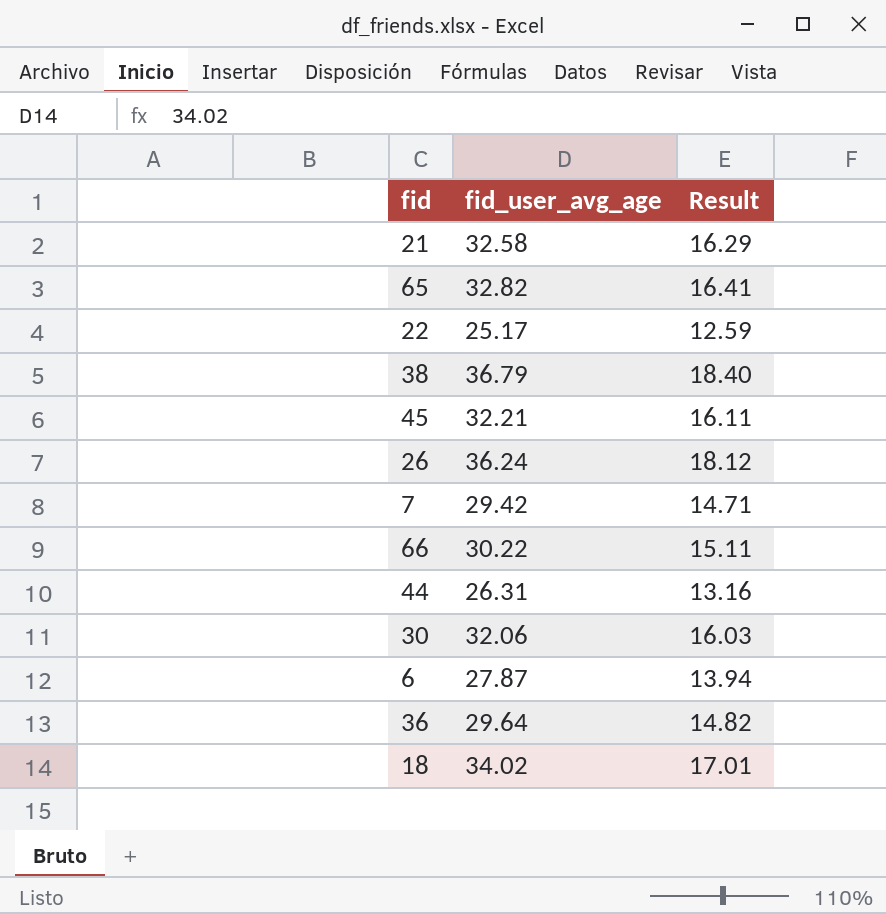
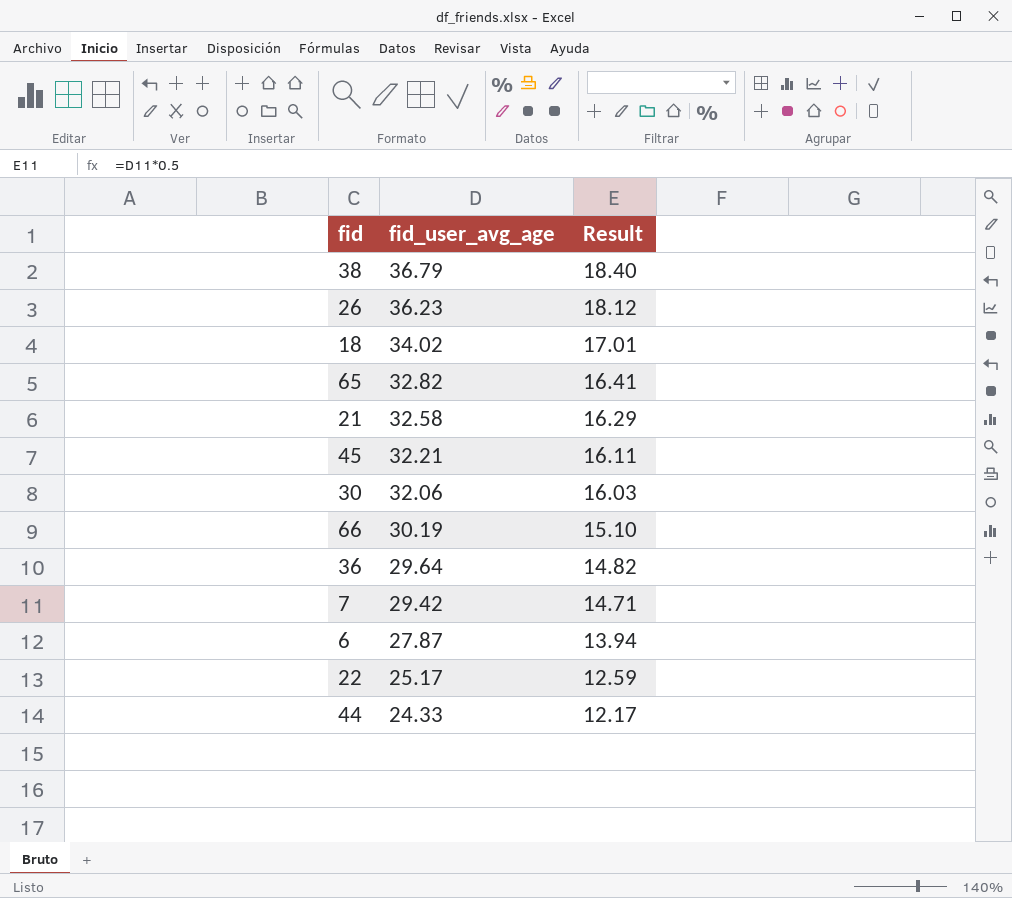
row order: none -> fid_user_avg_age descending
26 | fid_user_avg_age: 36.24 -> 36.23
66 | fid_user_avg_age: 30.22 -> 30.19
66 | Result: 15.11 -> 15.10
44 | fid_user_avg_age: 26.31 -> 24.33
44 | Result: 13.16 -> 12.17

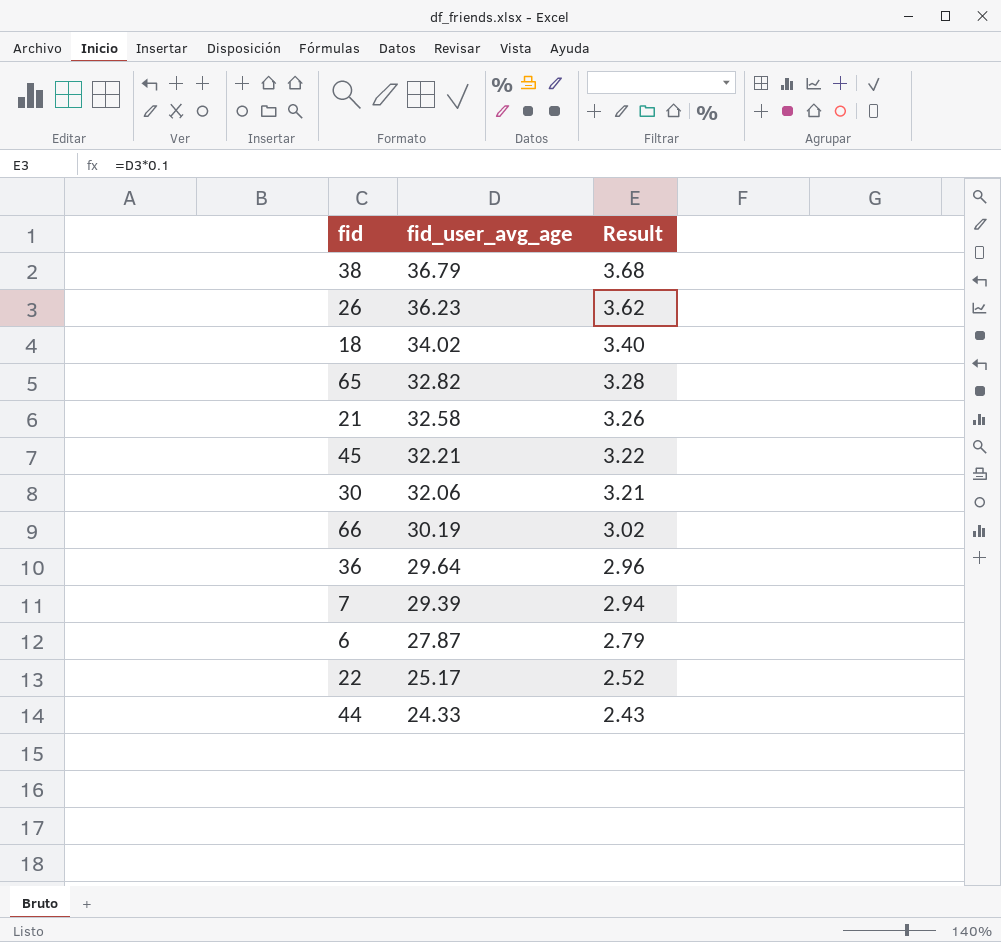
column Result | formula: [fid_user_avg_age] * 0.5 -> [fid_user_avg_age] * 0.1
7 | fid_user_avg_age: 29.42 -> 29.39

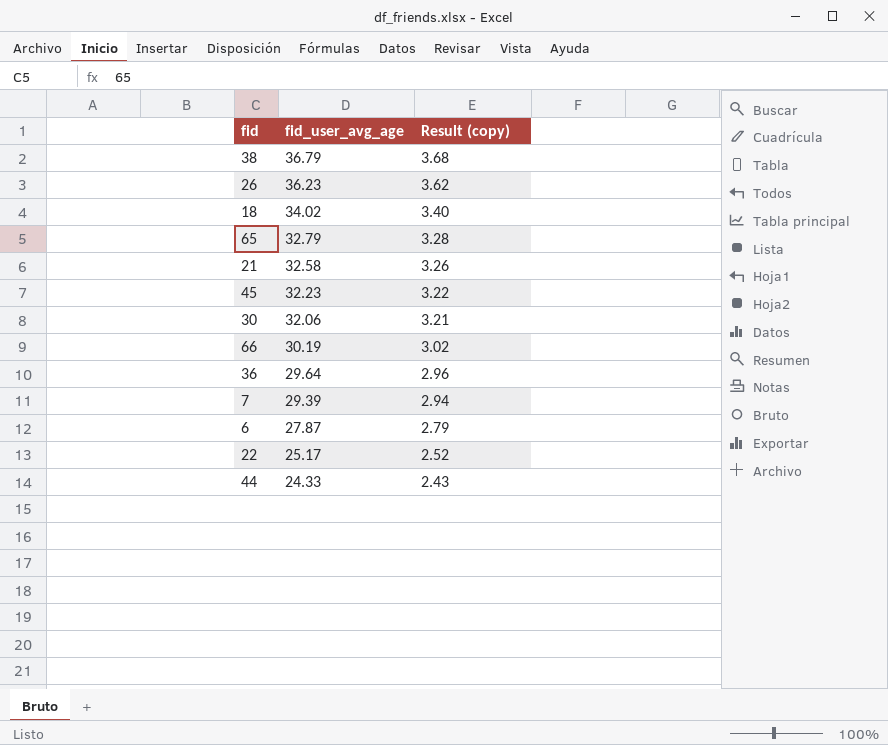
column name: Result -> Result (copy)
65 | fid_user_avg_age: 32.82 -> 32.79
45 | fid_user_avg_age: 32.21 -> 32.23

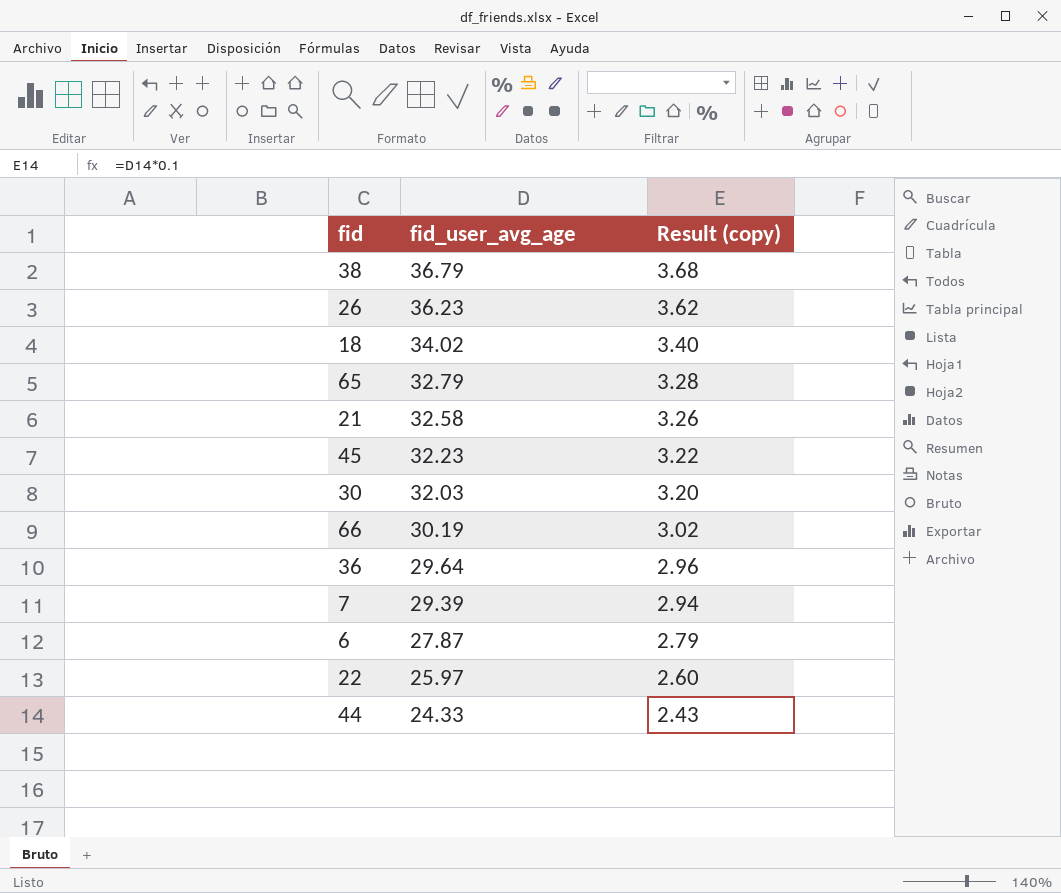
30 | fid_user_avg_age: 32.06 -> 32.03
30 | Result (copy): 3.21 -> 3.20
22 | fid_user_avg_age: 25.17 -> 25.97
22 | Result (copy): 2.52 -> 2.60

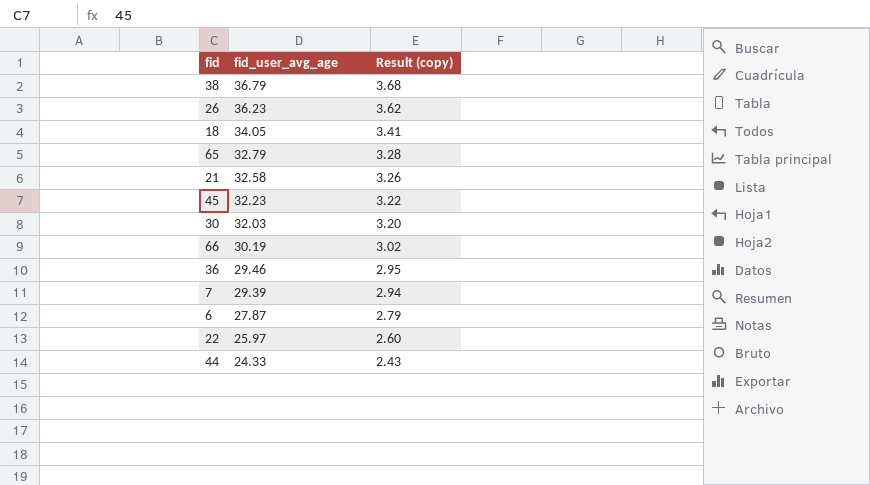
18 | fid_user_avg_age: 34.02 -> 34.05
18 | Result (copy): 3.40 -> 3.41
36 | fid_user_avg_age: 29.64 -> 29.46
36 | Result (copy): 2.96 -> 2.95

